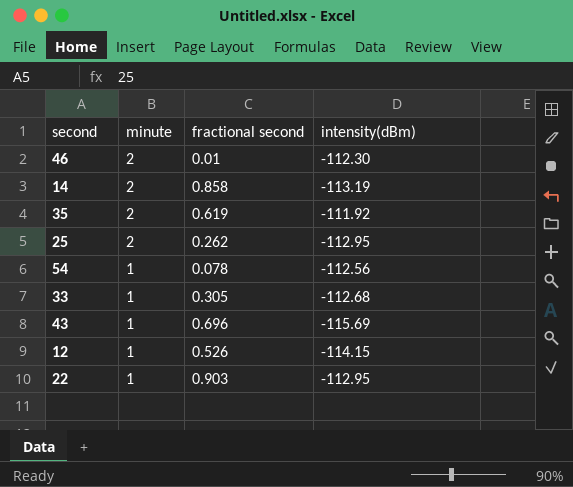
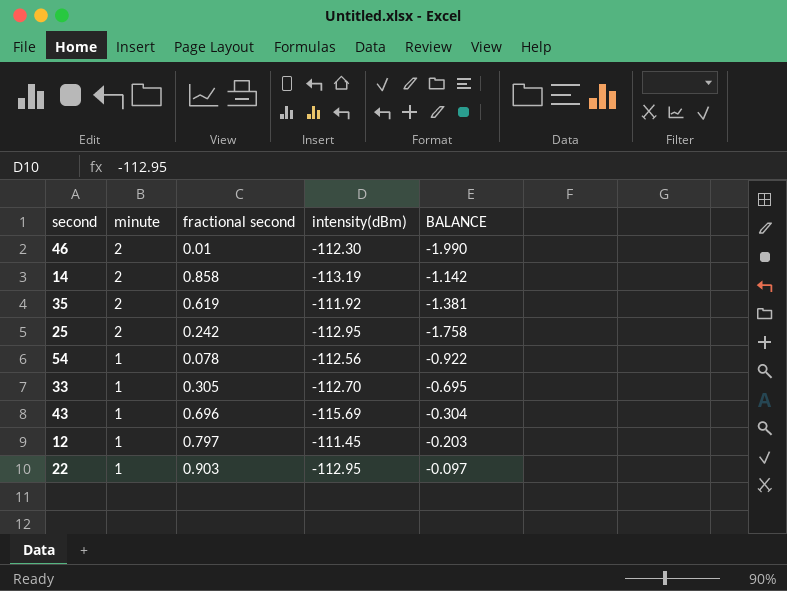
column BALANCE | formula: none -> [fractional second] - [minute]
25 | fractional second: 0.262 -> 0.242
33 | intensity(dBm): -112.68 -> -112.70
12 | fractional second: 0.526 -> 0.797
12 | intensity(dBm): -114.15 -> -111.45

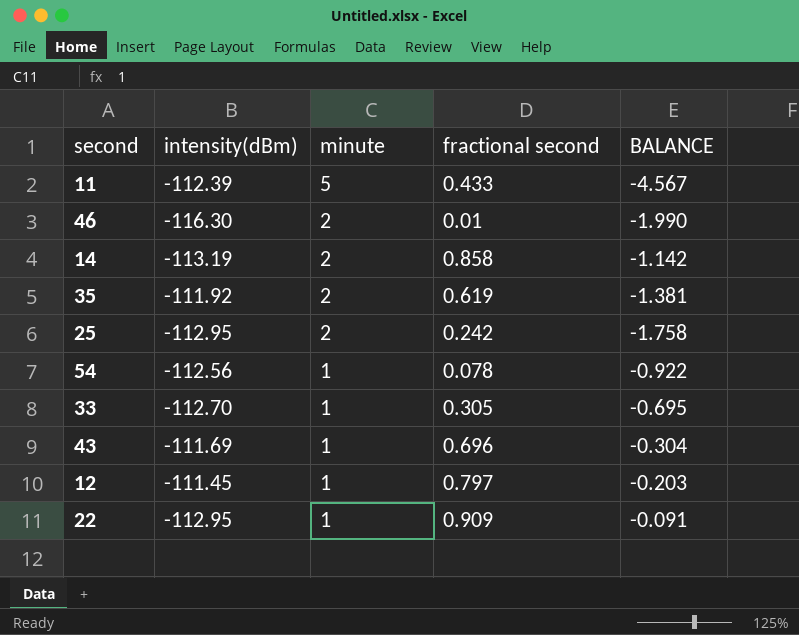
column intensity(dBm) | position: 4 -> 2
row 11: none -> -112.39 | 5 | 0.433 | -4.567
46 | intensity(dBm): -112.30 -> -116.30
43 | intensity(dBm): -115.69 -> -111.69
22 | fractional second: 0.903 -> 0.909
22 | BALANCE: -0.097 -> -0.091

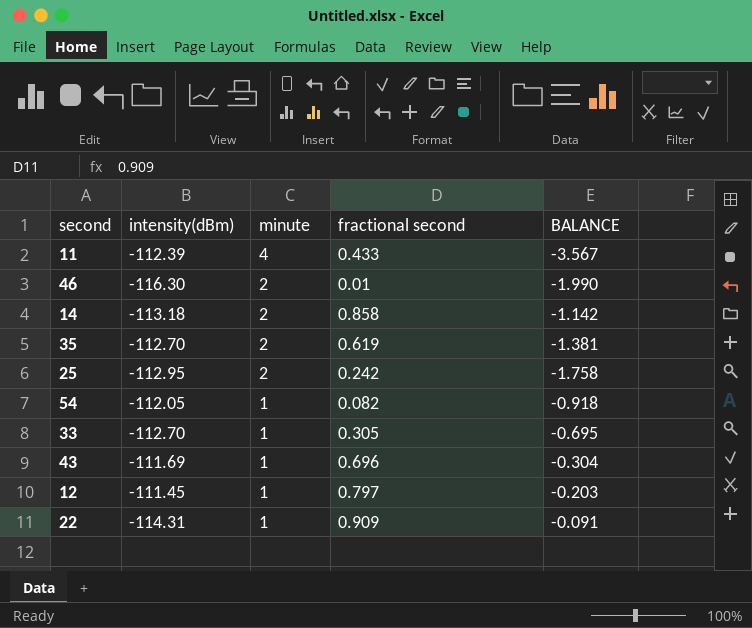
11 | minute: 5 -> 4
11 | BALANCE: -4.567 -> -3.567
14 | intensity(dBm): -113.19 -> -113.18
35 | intensity(dBm): -111.92 -> -112.70
54 | intensity(dBm): -112.56 -> -112.05
54 | fractional second: 0.078 -> 0.082
54 | BALANCE: -0.922 -> -0.918
22 | intensity(dBm): -112.95 -> -114.31

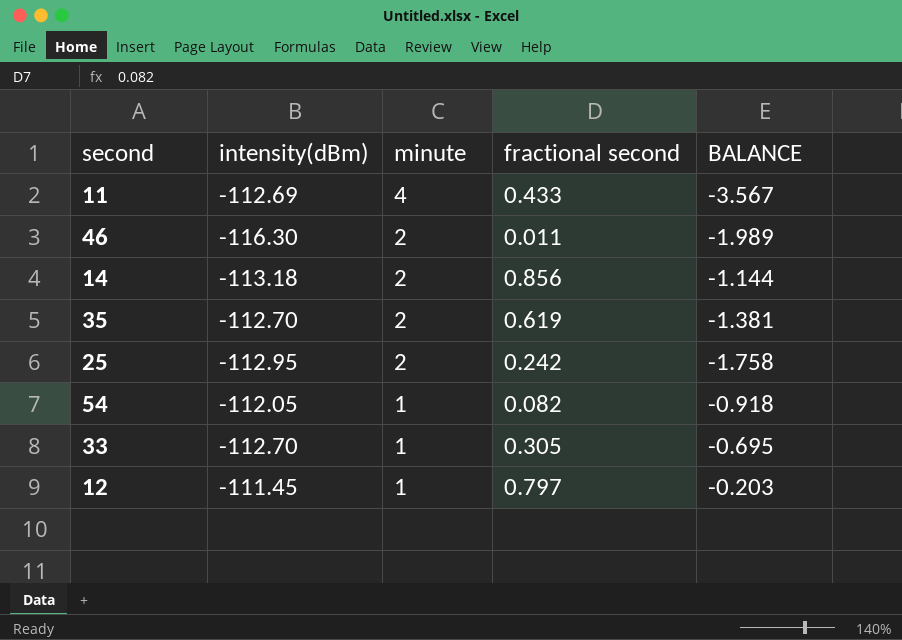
row 43: -111.69 | 1 | 0.696 | -0.304 -> none
row 22: -114.31 | 1 | 0.909 | -0.091 -> none
11 | intensity(dBm): -112.39 -> -112.69
46 | fractional second: 0.01 -> 0.011
46 | BALANCE: -1.990 -> -1.989
14 | fractional second: 0.858 -> 0.856
14 | BALANCE: -1.142 -> -1.144

